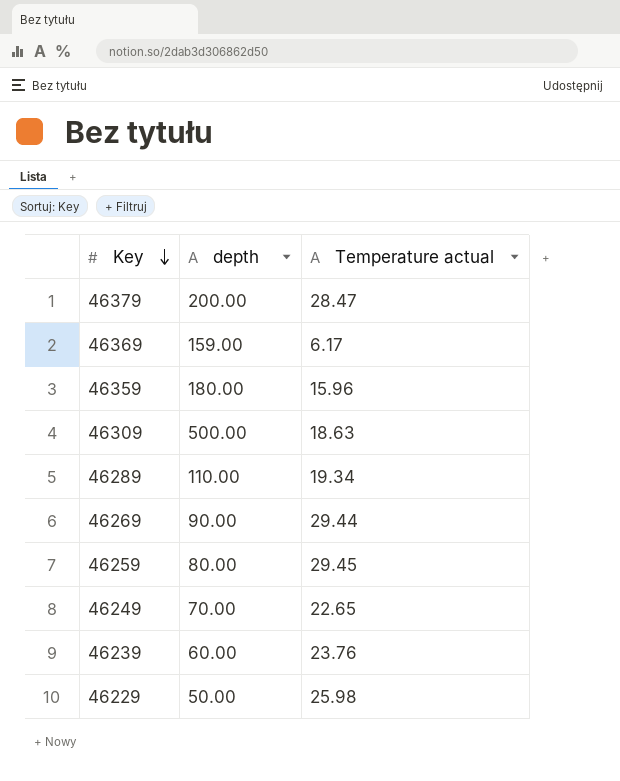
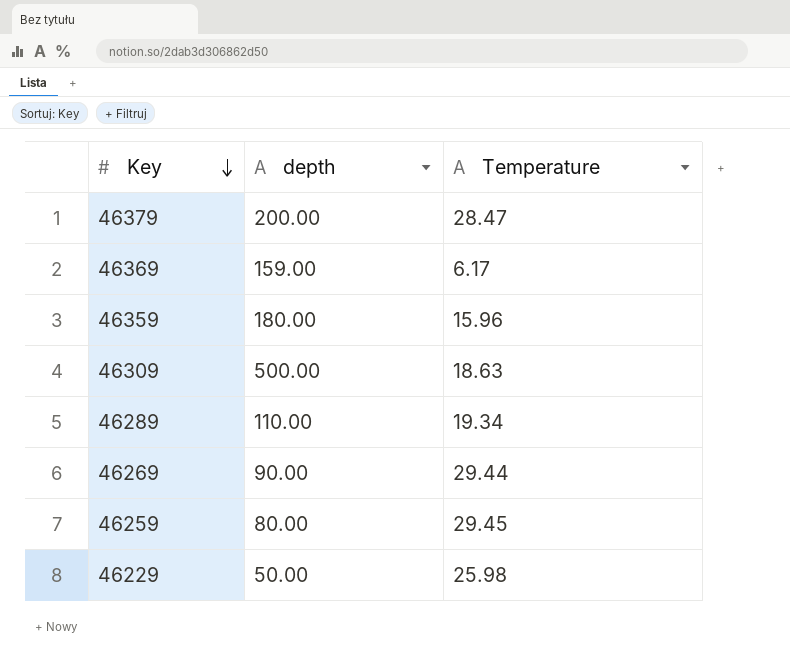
column name: Temperature actual -> Temperature
row 46249: 70.00 | 22.65 -> none
row 46239: 60.00 | 23.76 -> none

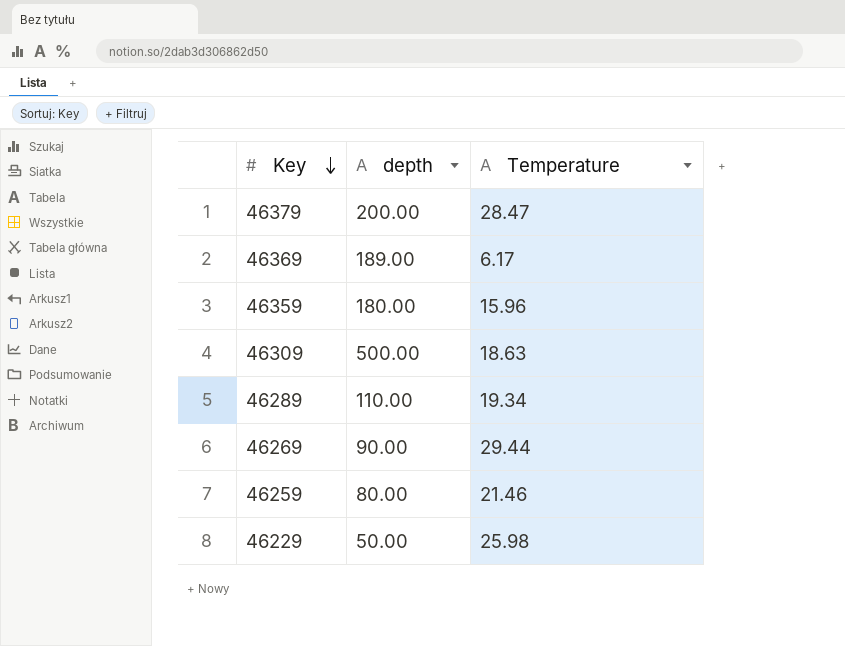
46369 | depth: 159.00 -> 189.00
46259 | Temperature: 29.45 -> 21.46

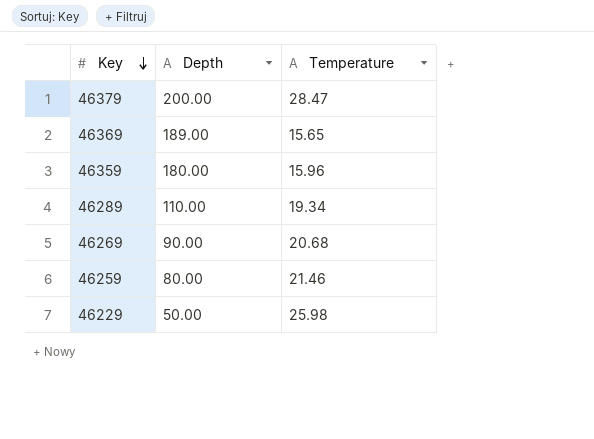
column name: depth -> Depth
row 46309: 500.00 | 18.63 -> none
46369 | Temperature: 6.17 -> 15.65
46269 | Temperature: 29.44 -> 20.68

